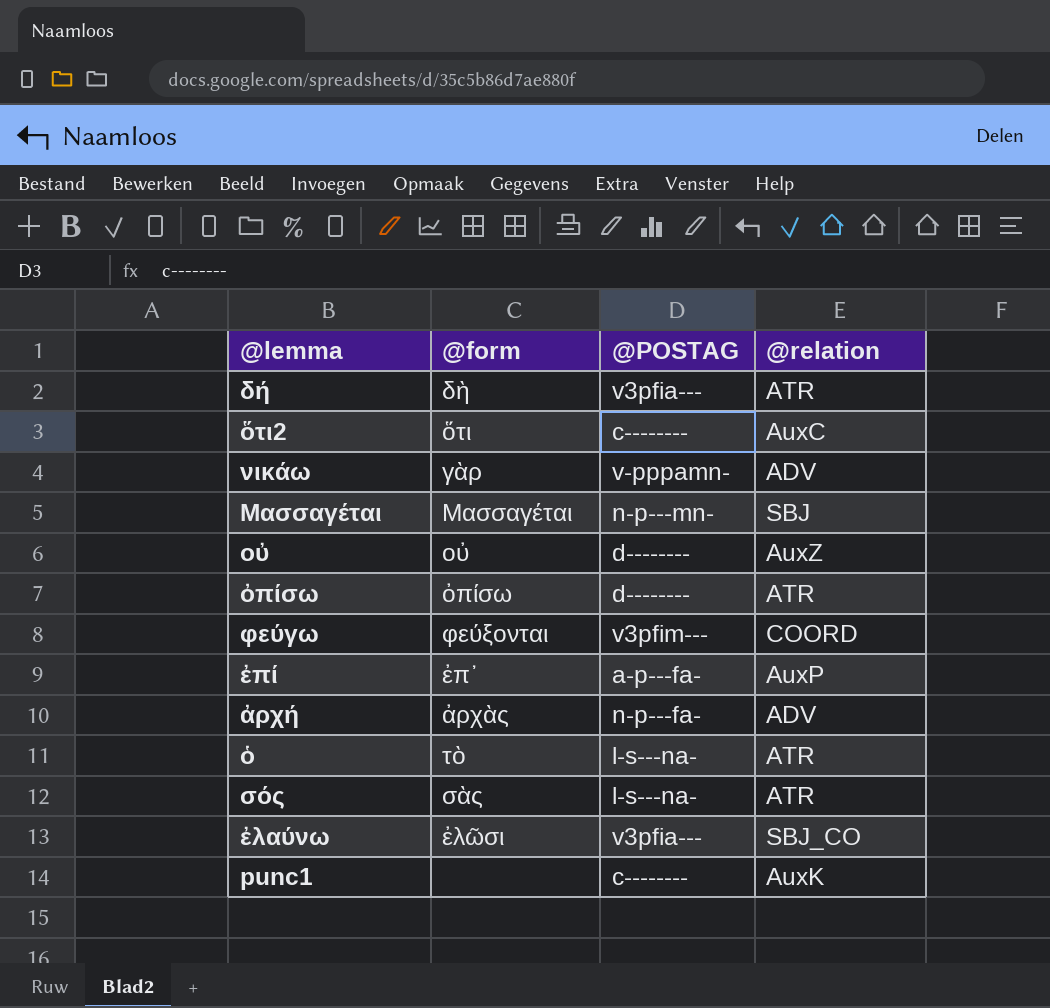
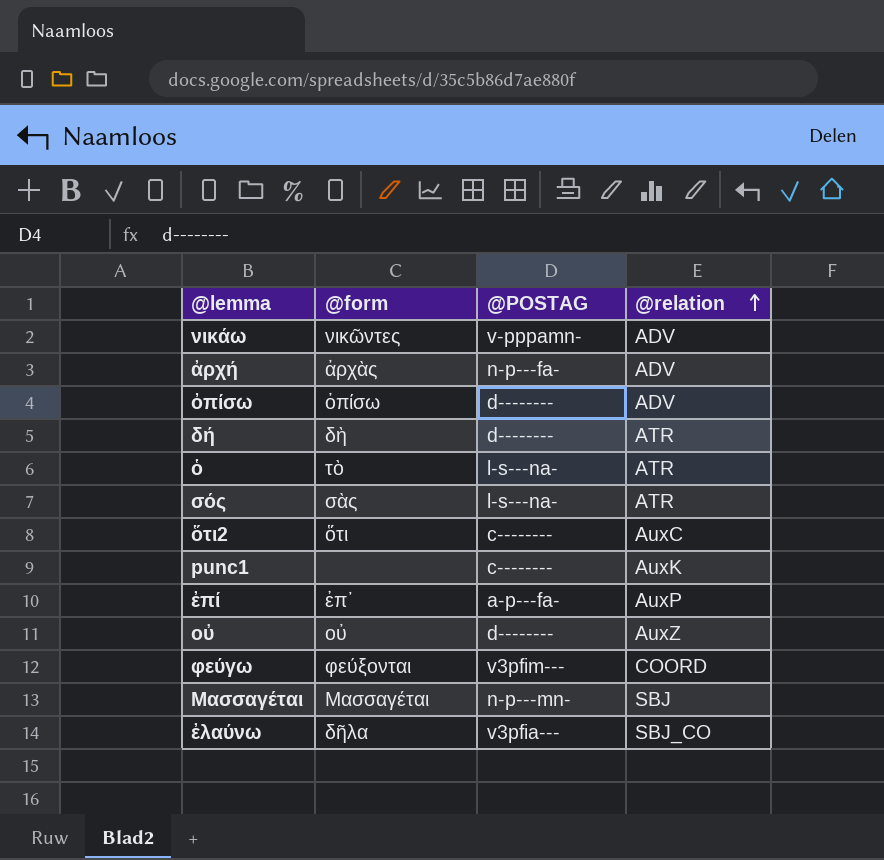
row order: none -> @relation ascending
νικάω | @form: γὰρ -> νικῶντες
ὀπίσω | @relation: ATR -> ADV
δή | @POSTAG: v3pfia--- -> d--------
ἐλαύνω | @form: ἐλῶσι -> δῆλα

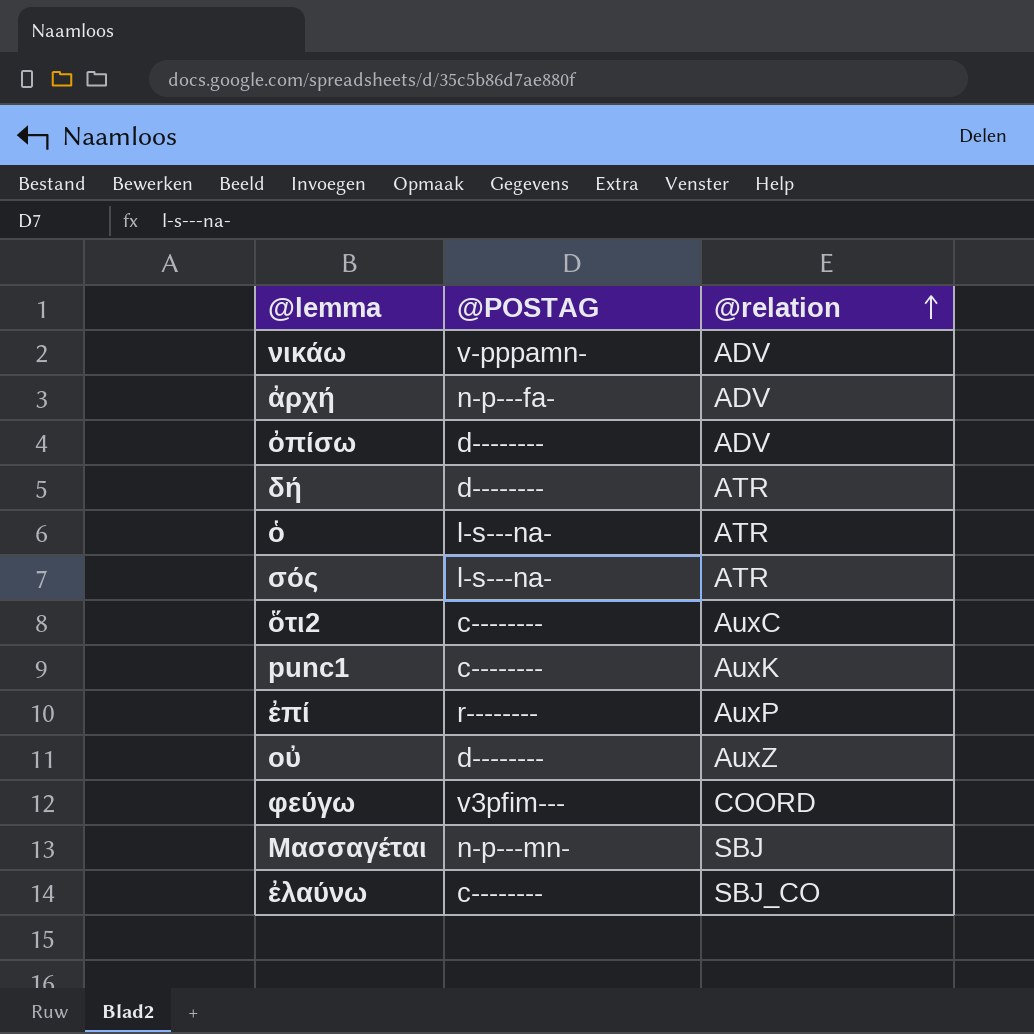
column @form | position: 2 -> none
ἐπί | @POSTAG: a-p---fa- -> r--------
ἐλαύνω | @POSTAG: v3pfia--- -> c--------

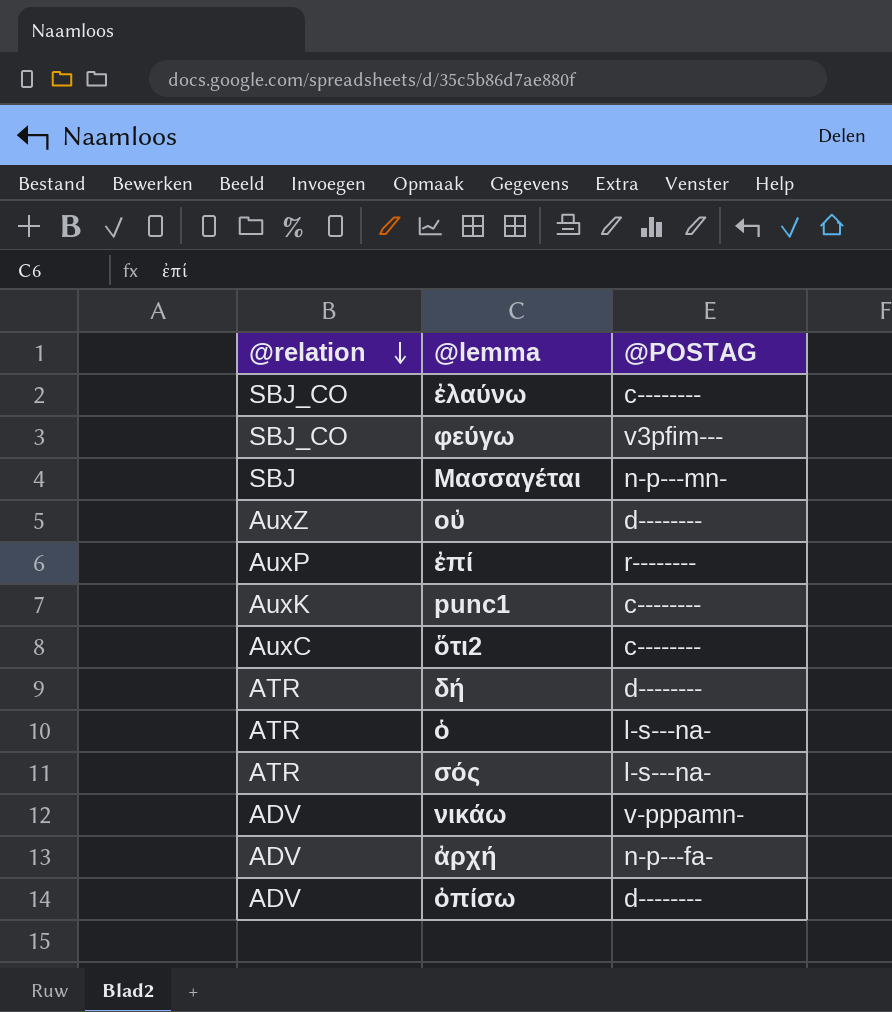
row order: @relation ascending -> @relation descending
column @relation | position: 3 -> 1
φεύγω | @relation: COORD -> SBJ_CO

